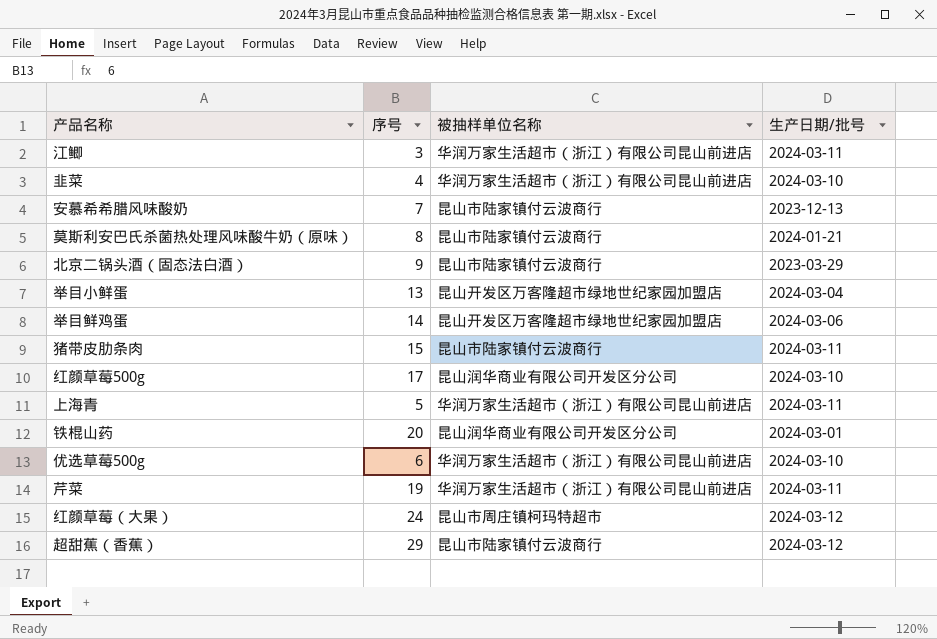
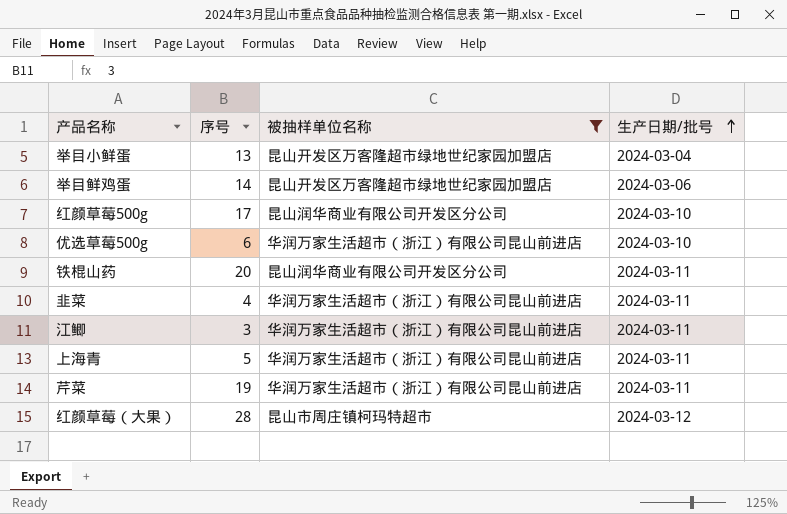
filter: none -> 被抽样单位名称 != 昆山市陆家镇付云波商行
row order: none -> 生产日期/批号 ascending
铁棍山药 | 生产日期/批号: 2024-03-01 -> 2024-03-11
韭菜 | 生产日期/批号: 2024-03-10 -> 2024-03-11
红颜草莓（大果） | 序号: 24 -> 28

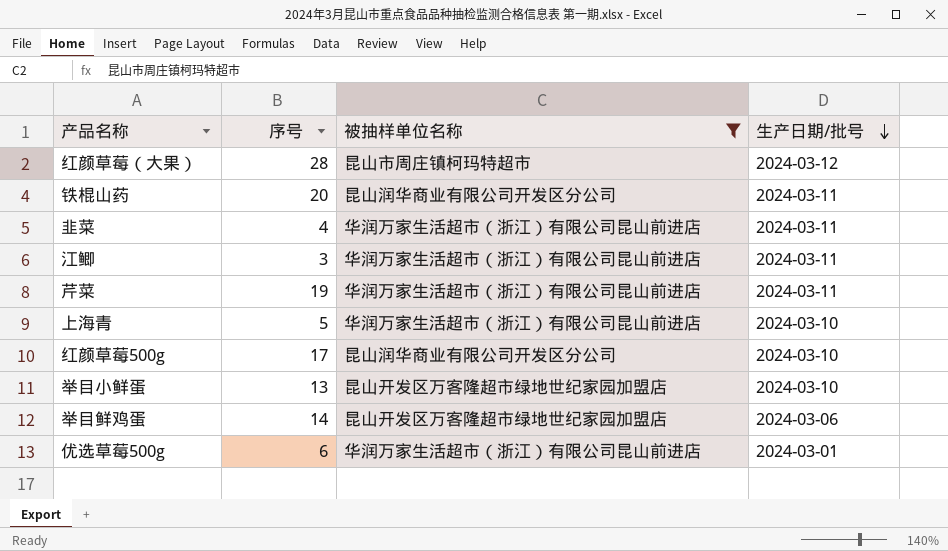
row order: 生产日期/批号 ascending -> 生产日期/批号 descending
上海青 | 生产日期/批号: 2024-03-11 -> 2024-03-10
举目小鲜蛋 | 生产日期/批号: 2024-03-04 -> 2024-03-10
优选草莓500g | 生产日期/批号: 2024-03-10 -> 2024-03-01

